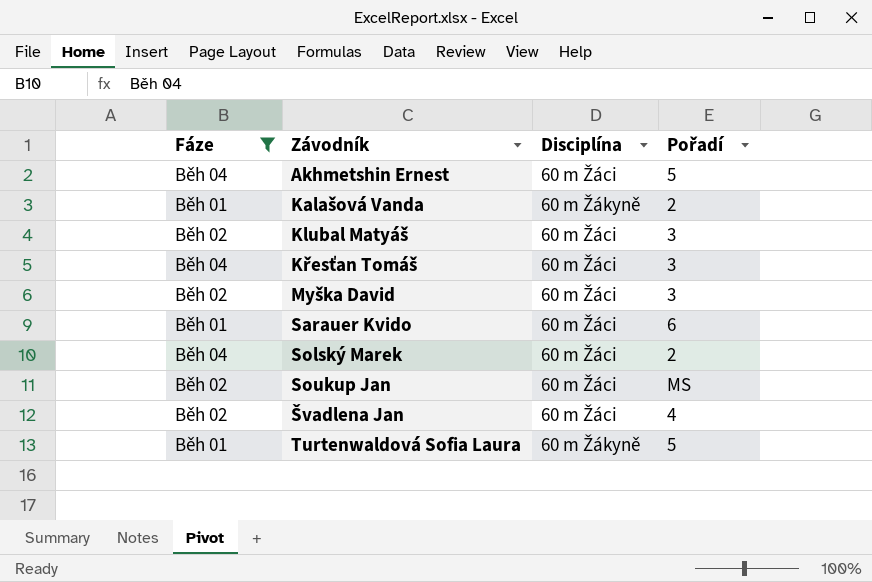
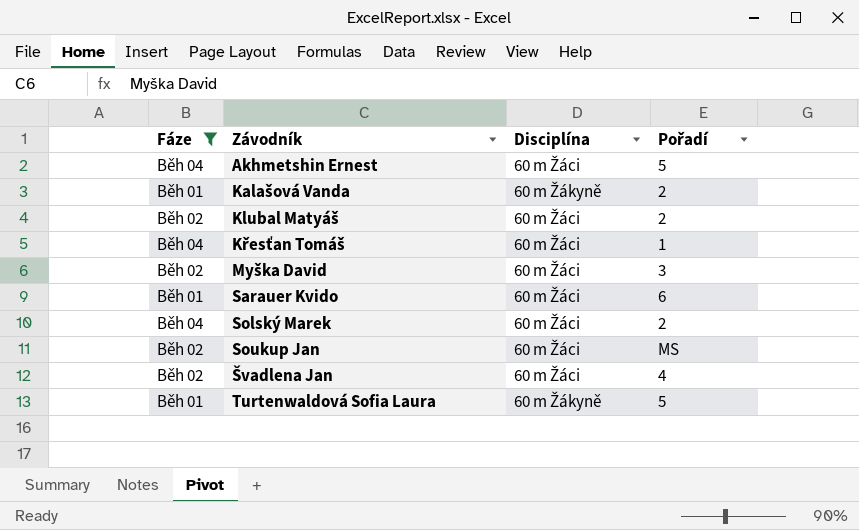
Klubal Matyáš | Pořadí: 3 -> 2
Křesťan Tomáš | Pořadí: 3 -> 1

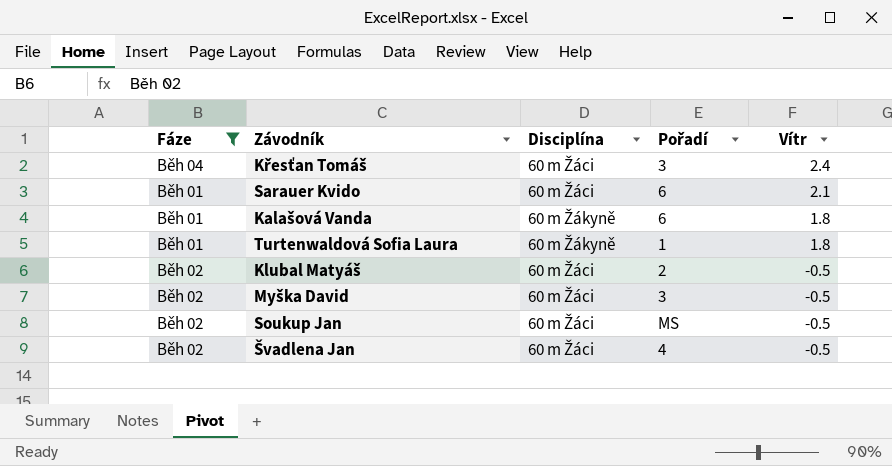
row order: Závodník ascending -> Vítr descending
column Vítr | position: none -> 5
row Akhmetshin Ernest: Běh 04 | 60 m Žáci | 5 -> none
row Solský Marek: Běh 04 | 60 m Žáci | 2 -> none
Křesťan Tomáš | Pořadí: 1 -> 3
Kalašová Vanda | Pořadí: 2 -> 6
Turtenwaldová Sofia Laura | Pořadí: 5 -> 1

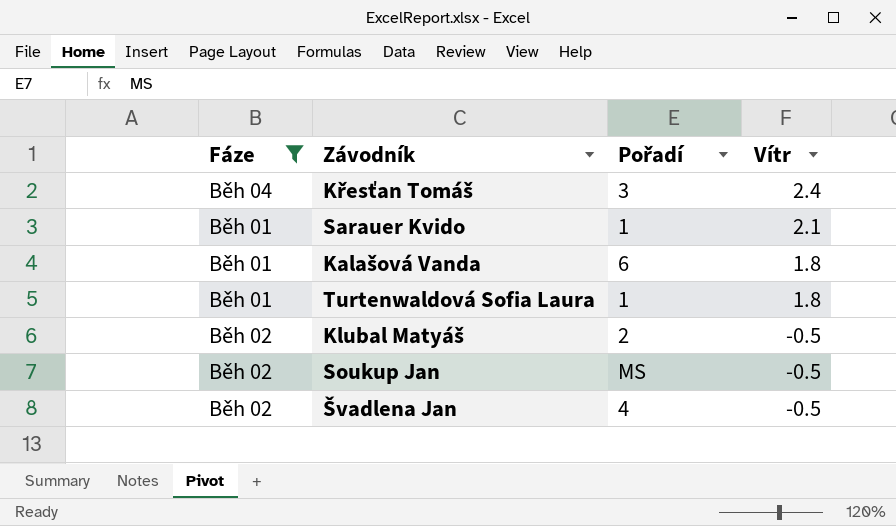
column Disciplína | position: 3 -> none
row Myška David: Běh 02 | 60 m Žáci | 3 | -0.5 -> none
Sarauer Kvido | Pořadí: 6 -> 1

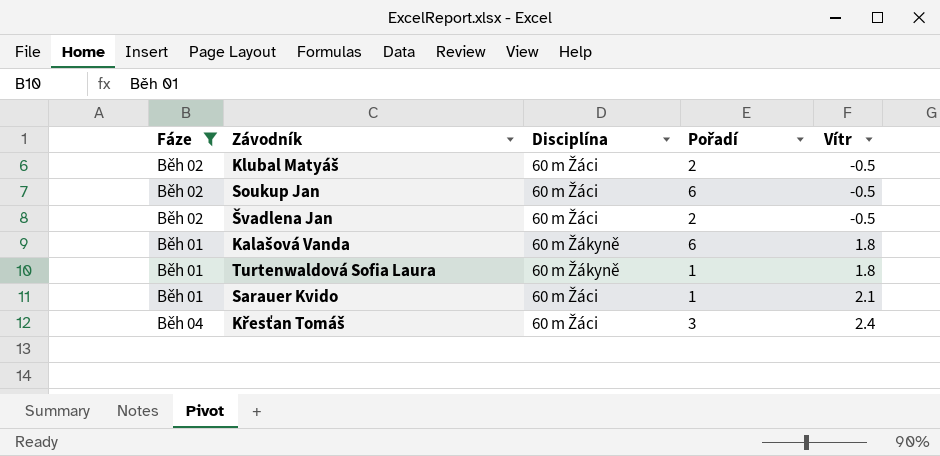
row order: Vítr descending -> Vítr ascending
column Disciplína | position: none -> 3
Soukup Jan | Pořadí: MS -> 6
Švadlena Jan | Pořadí: 4 -> 2

